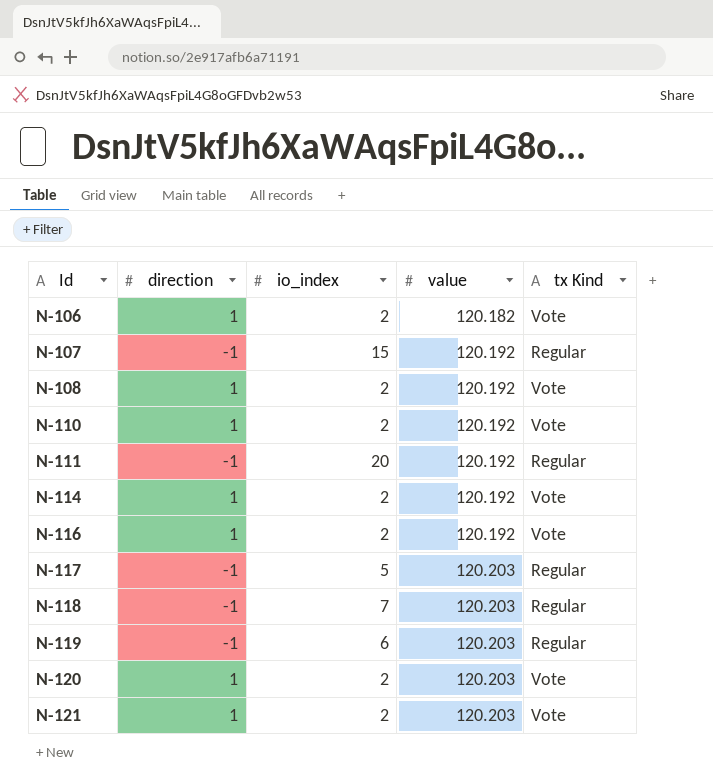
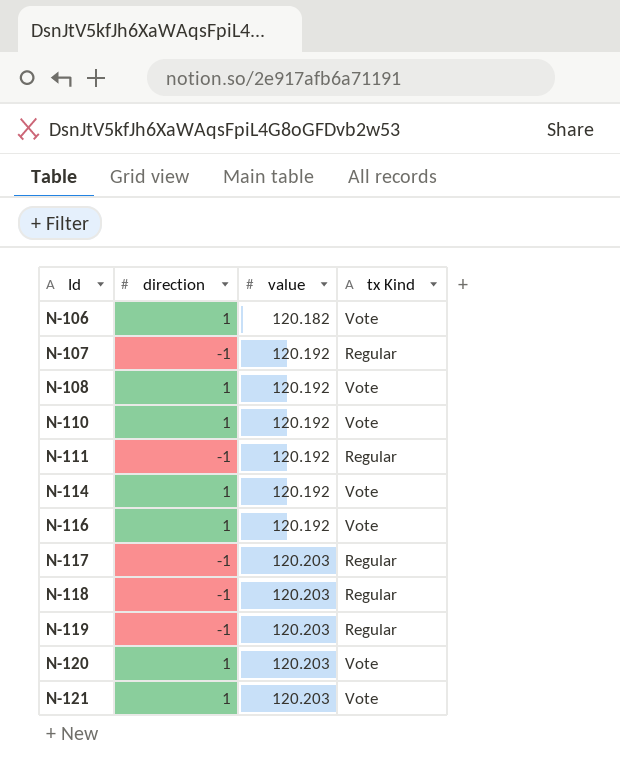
column io_index | position: 3 -> none

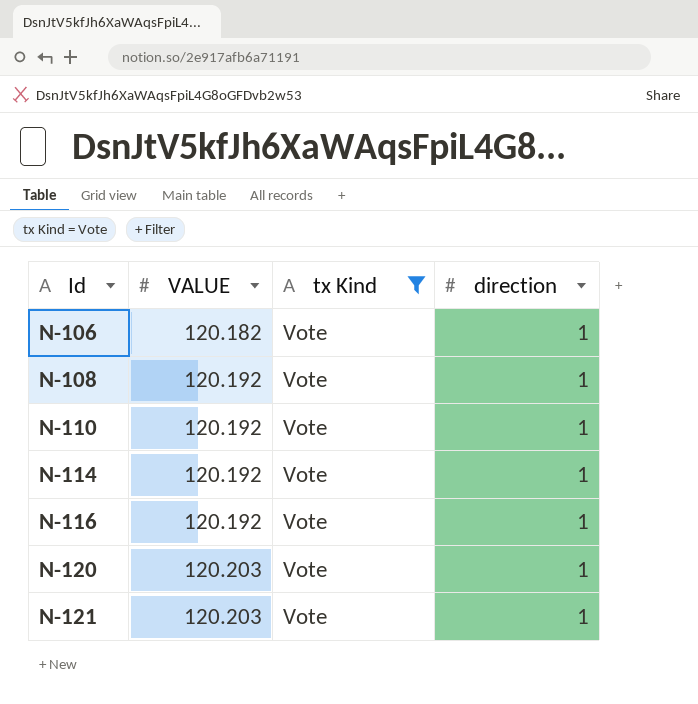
filter: none -> tx Kind = Vote
column name: value -> VALUE
column direction | position: 2 -> 4

